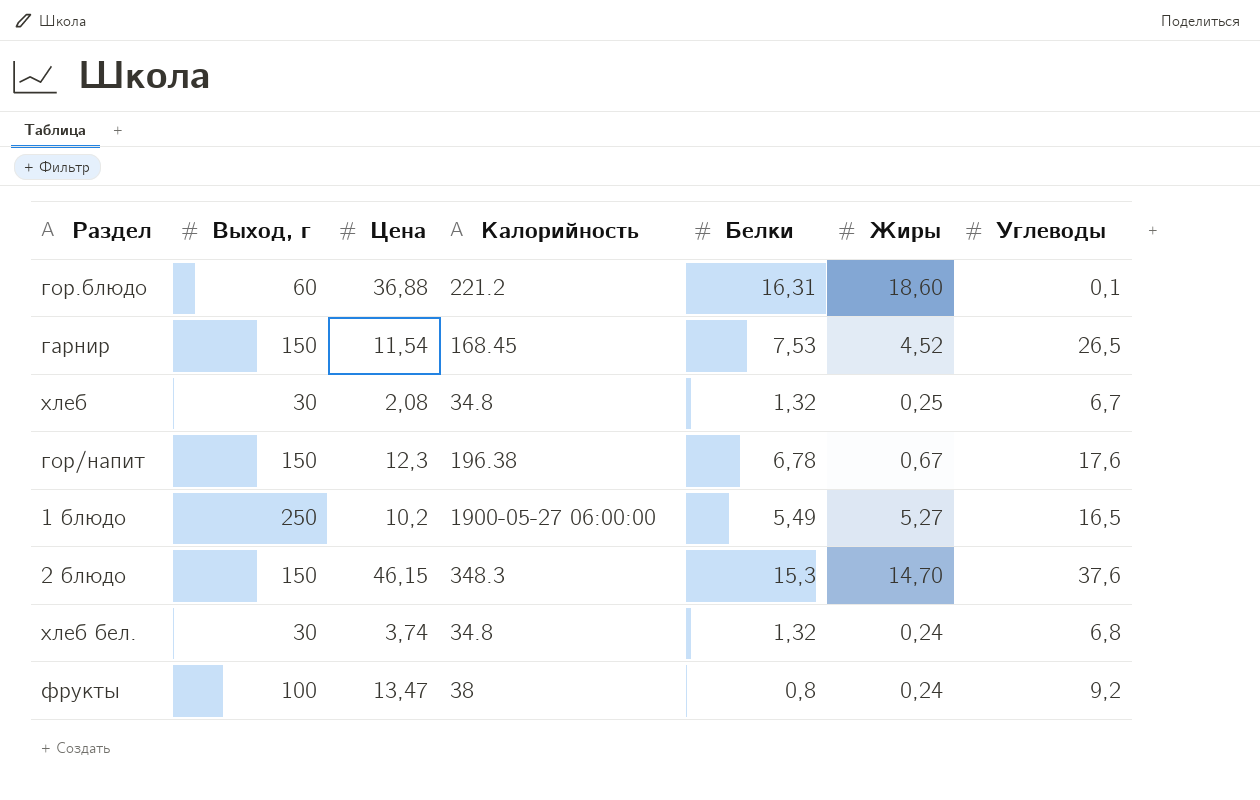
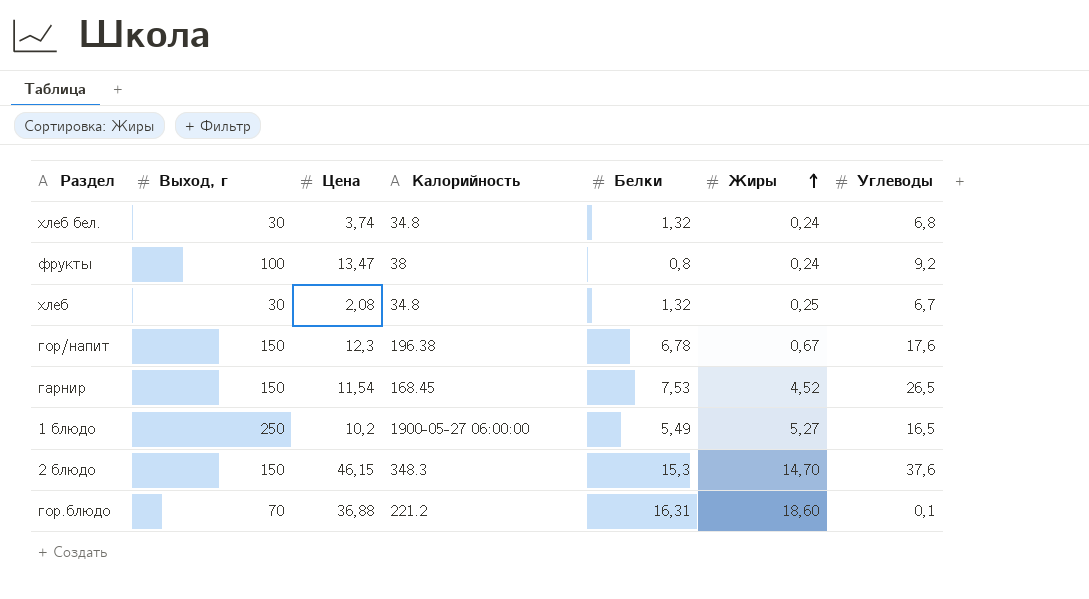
row order: none -> Жиры ascending
гор.блюдо | Выход, г: 60 -> 70

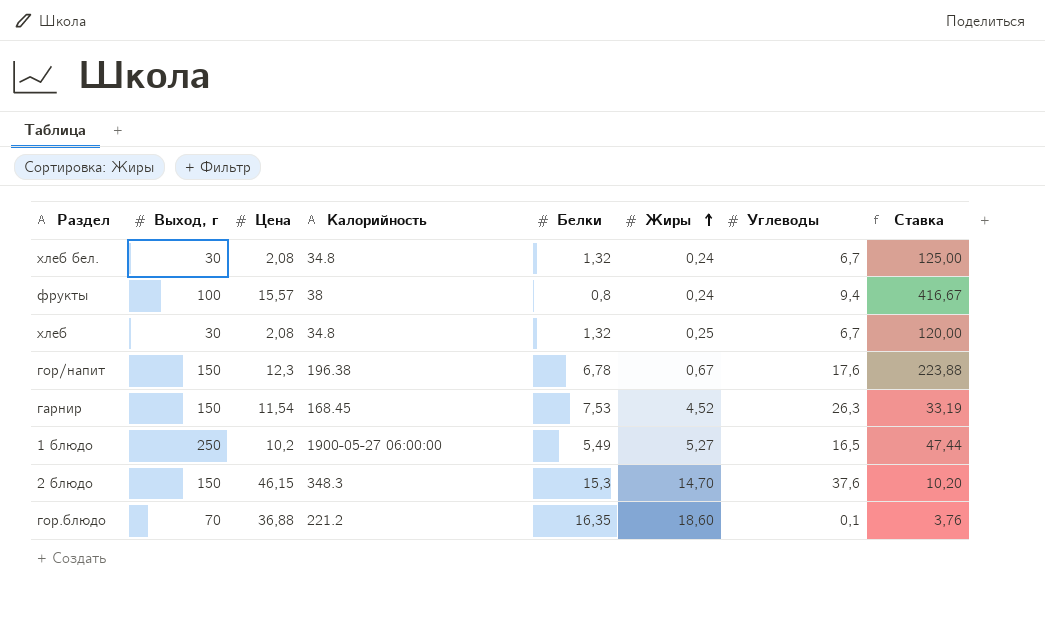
column Ставка | formula: none -> [Выход, г] / [Жиры]
хлеб бел. | Цена: 3,74 -> 2,08
хлеб бел. | Углеводы: 6,8 -> 6,7
фрукты | Цена: 13,47 -> 15,57
фрукты | Углеводы: 9,2 -> 9,4
гарнир | Углеводы: 26,5 -> 26,3
гор.блюдо | Белки: 16,31 -> 16,35

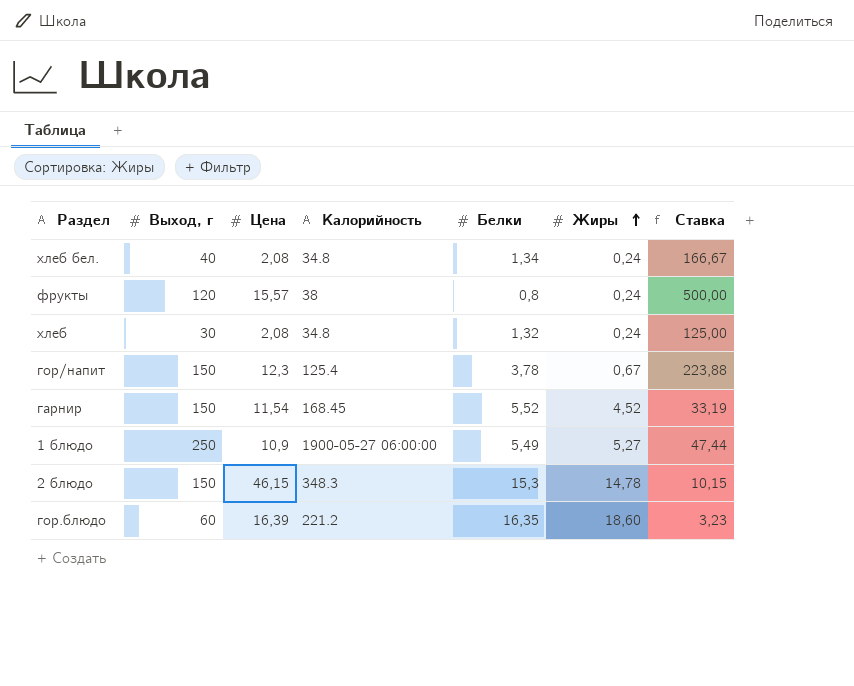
column Углеводы | position: 7 -> none
хлеб бел. | Выход, г: 30 -> 40
хлеб бел. | Белки: 1,32 -> 1,34
хлеб бел. | Ставка: 125,00 -> 166,67
фрукты | Выход, г: 100 -> 120
фрукты | Ставка: 416,67 -> 500,00
хлеб | Жиры: 0,25 -> 0,24
хлеб | Ставка: 120,00 -> 125,00
гор/напит | Калорийность: 196.38 -> 125.4
гор/напит | Белки: 6,78 -> 3,78
гарнир | Белки: 7,53 -> 5,52
1 блюдо | Цена: 10,2 -> 10,9
2 блюдо | Жиры: 14,70 -> 14,78
2 блюдо | Ставка: 10,20 -> 10,15
гор.блюдо | Выход, г: 70 -> 60
гор.блюдо | Цена: 36,88 -> 16,39
гор.блюдо | Ставка: 3,76 -> 3,23

